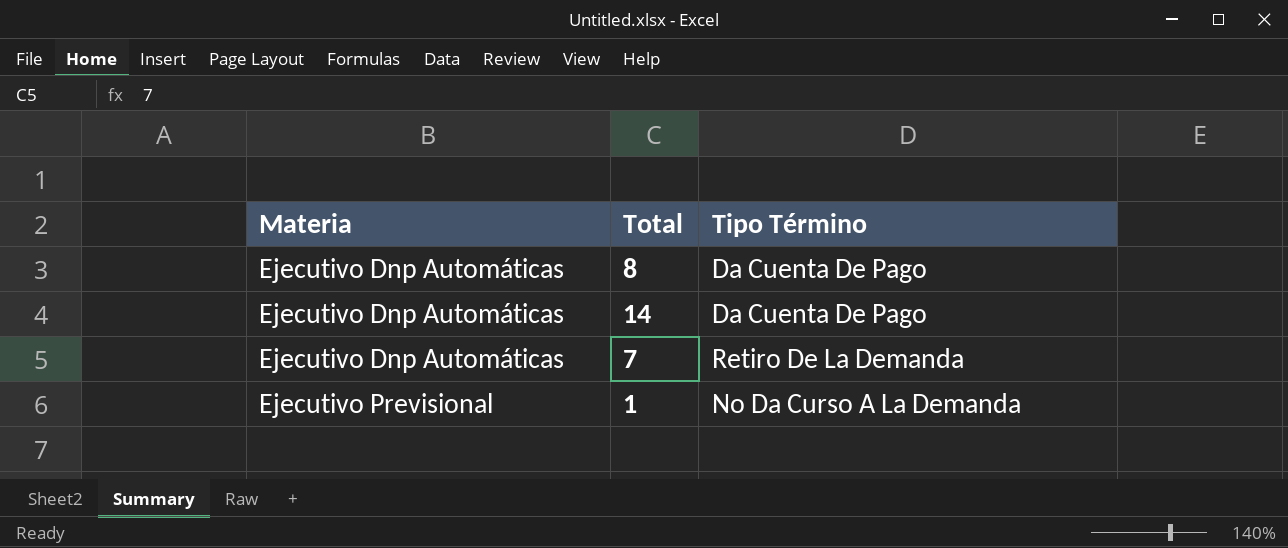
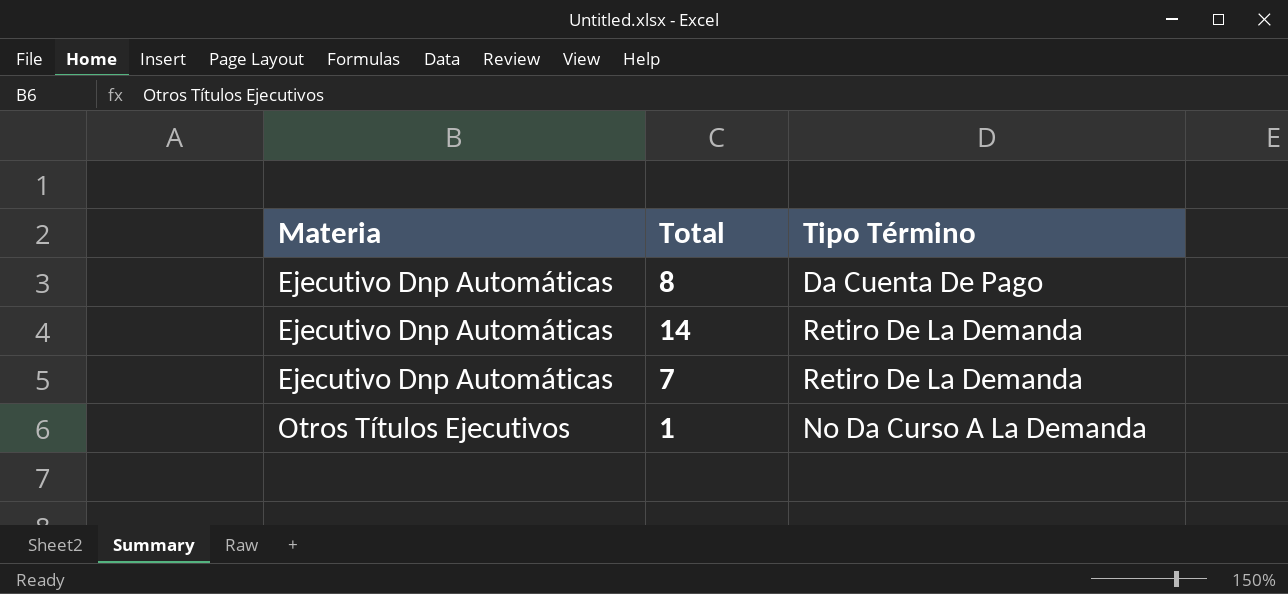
14 | Tipo Término: Da Cuenta De Pago -> Retiro De La Demanda
1 | Materia: Ejecutivo Previsional -> Otros Títulos Ejecutivos

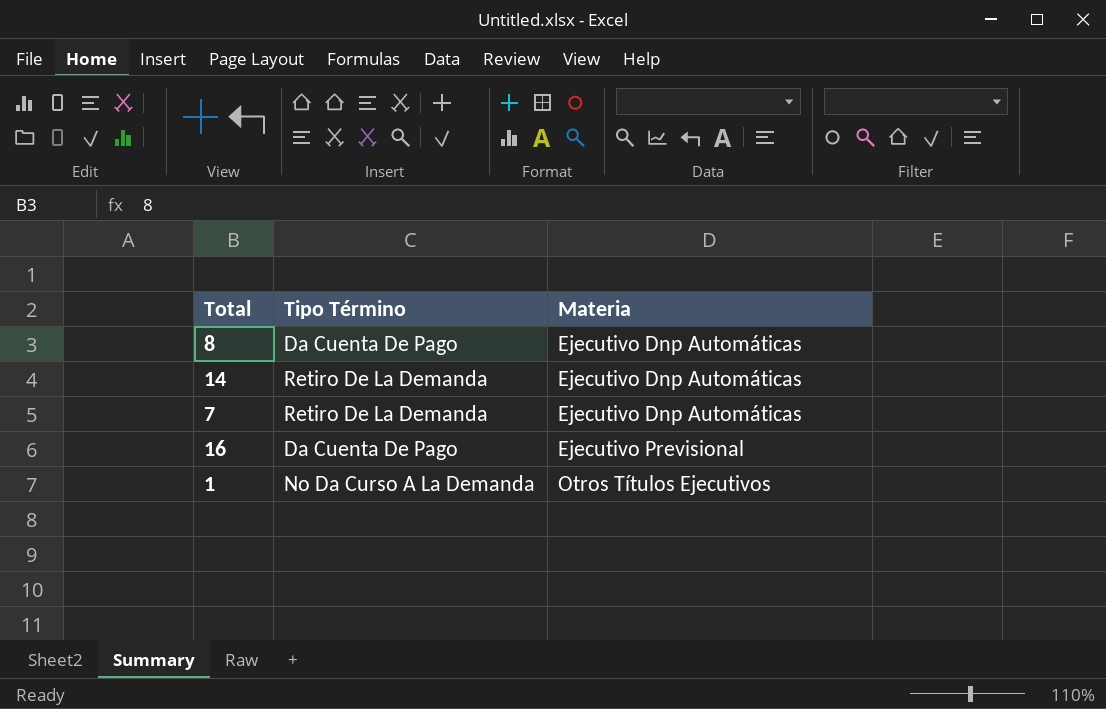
column Materia | position: 1 -> 3
row 16: none -> Da Cuenta De Pago | Ejecutivo Previsional

